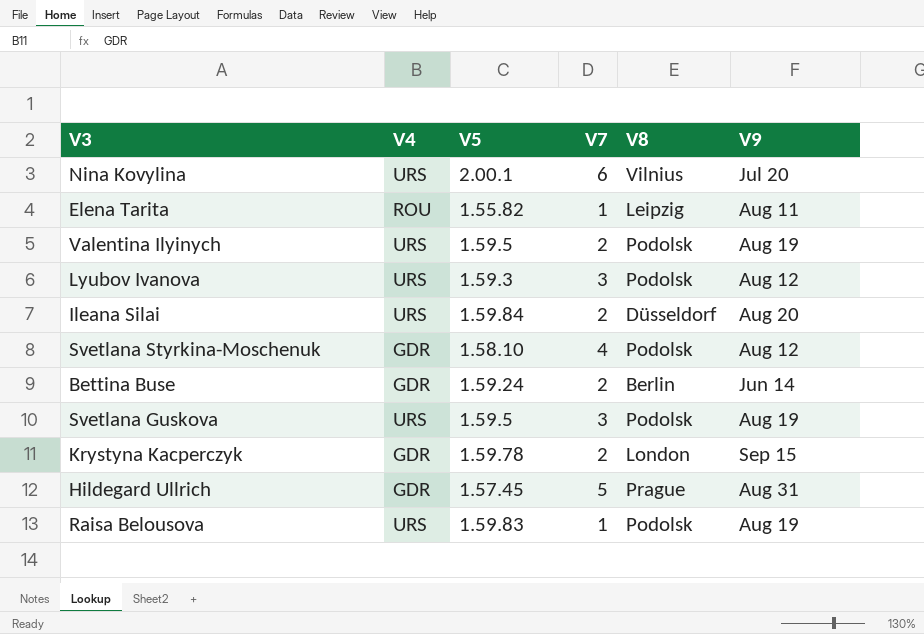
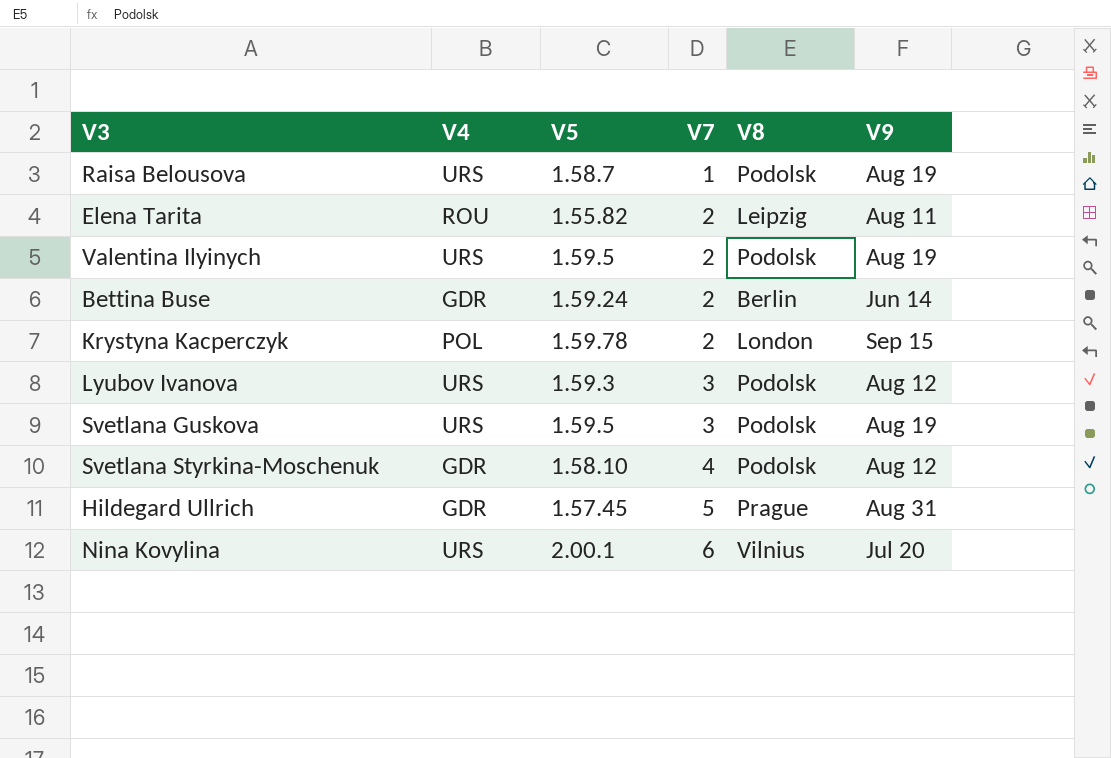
row order: none -> V7 ascending
row Ileana Silai: URS | 1.59.84 | 2 | Düsseldorf | Aug 20 -> none
Raisa Belousova | V5: 1.59.83 -> 1.58.7
Elena Tarita | V7: 1 -> 2
Krystyna Kacperczyk | V4: GDR -> POL

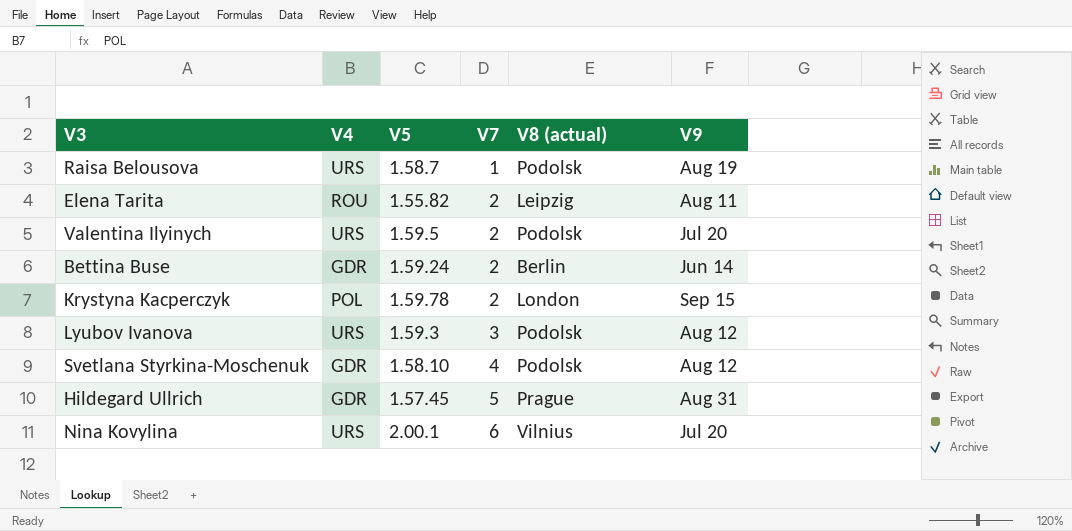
column name: V8 -> V8 (actual)
row Svetlana Guskova: URS | 1.59.5 | 3 | Podolsk | Aug 19 -> none
Valentina Ilyinych | V9: Aug 19 -> Jul 20

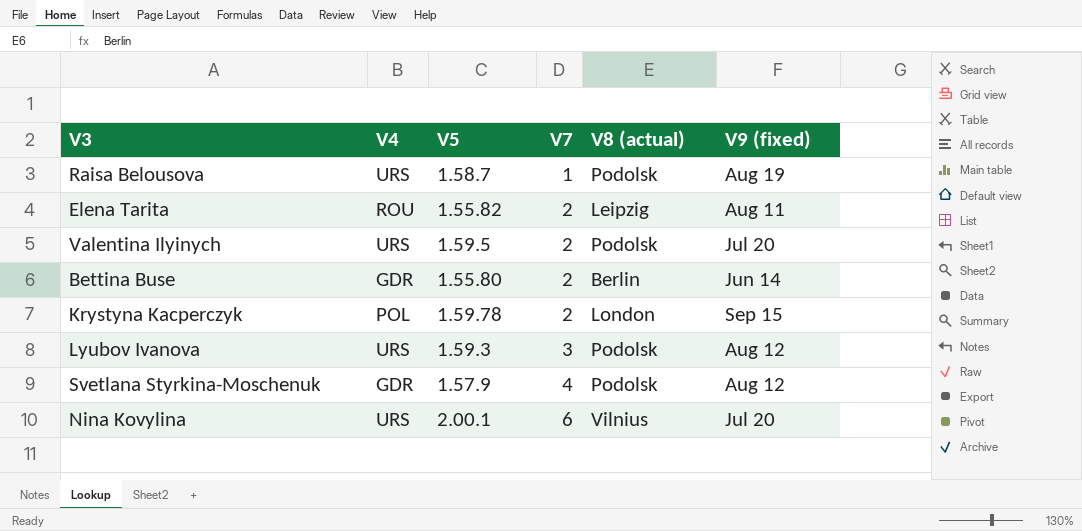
column name: V9 -> V9 (fixed)
row Hildegard Ullrich: GDR | 1.57.45 | 5 | Prague | Aug 31 -> none
Bettina Buse | V5: 1.59.24 -> 1.55.80
Svetlana Styrkina-Moschenuk | V5: 1.58.10 -> 1.57.9

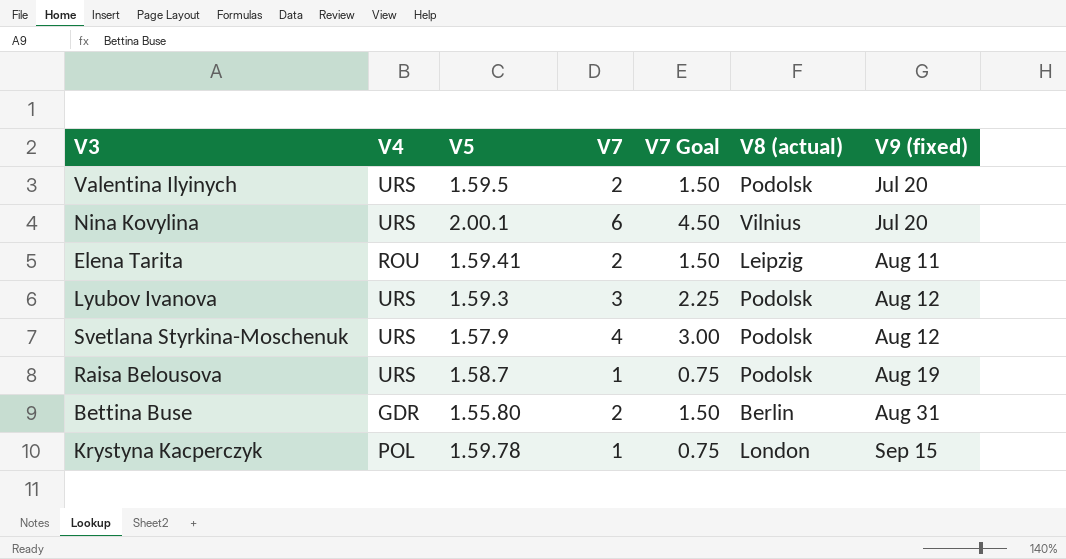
row order: V7 ascending -> V9 (fixed) ascending
column V7 Goal | formula: none -> [V7] * 0.75
Elena Tarita | V5: 1.55.82 -> 1.59.41
Svetlana Styrkina-Moschenuk | V4: GDR -> URS
Bettina Buse | V9 (fixed): Jun 14 -> Aug 31
Krystyna Kacperczyk | V7: 2 -> 1

